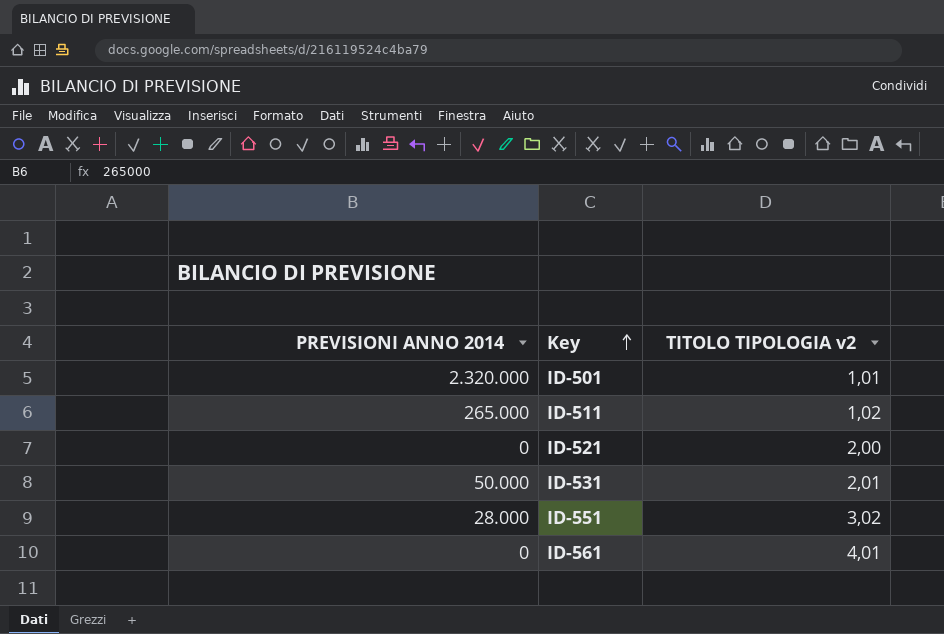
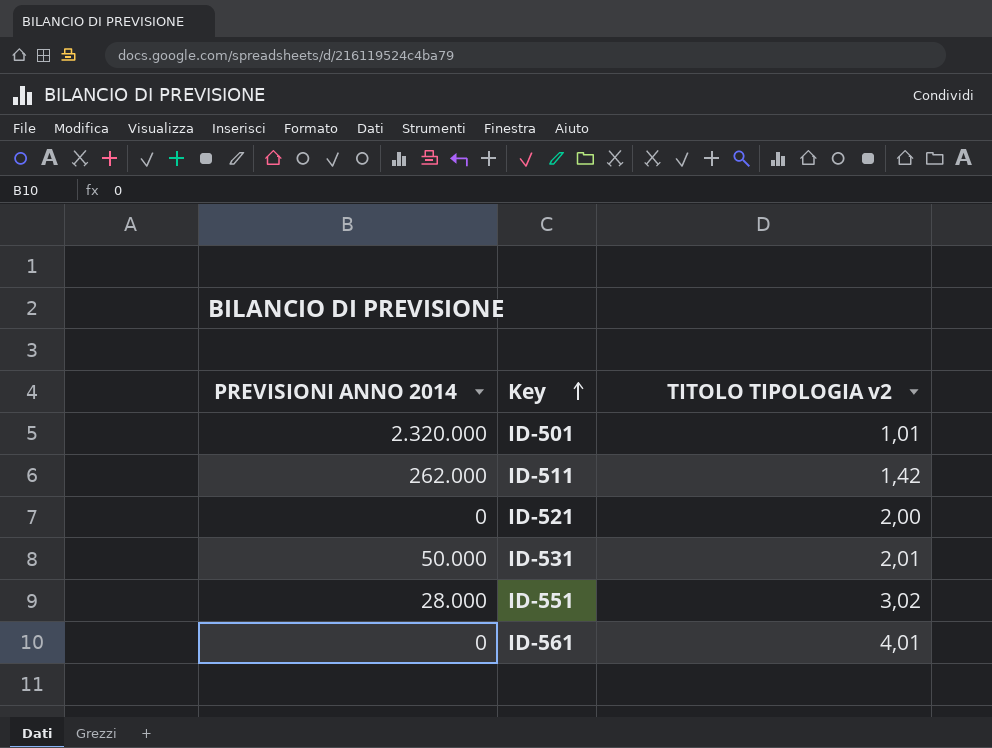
ID-511 | PREVISIONI ANNO 2014: 265.000 -> 262.000
ID-511 | TITOLO TIPOLOGIA v2: 1,02 -> 1,42

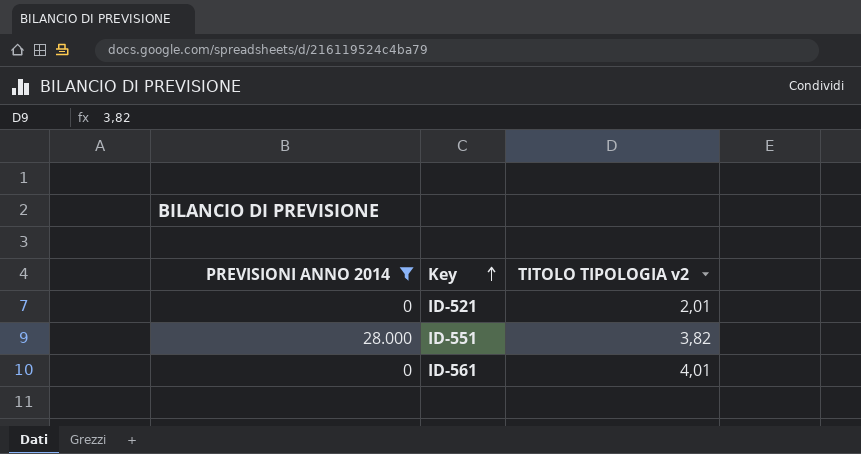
filter: none -> PREVISIONI ANNO 2014 <= 28.000
ID-521 | TITOLO TIPOLOGIA v2: 2,00 -> 2,01
ID-551 | TITOLO TIPOLOGIA v2: 3,02 -> 3,82

